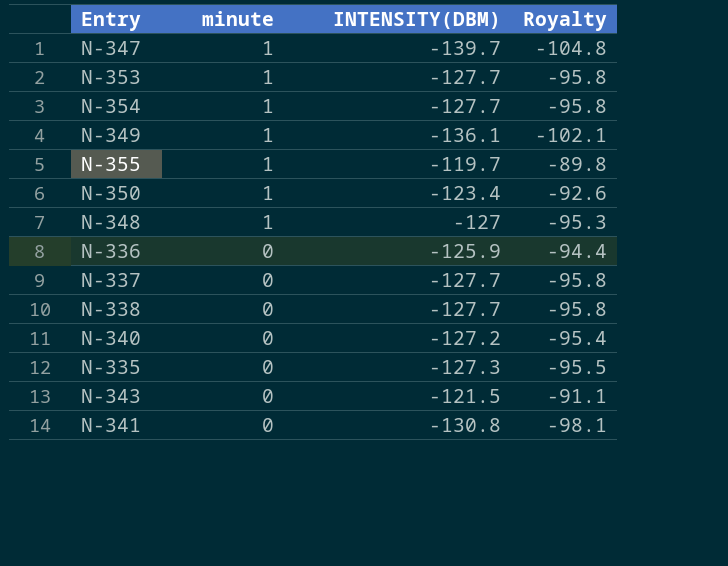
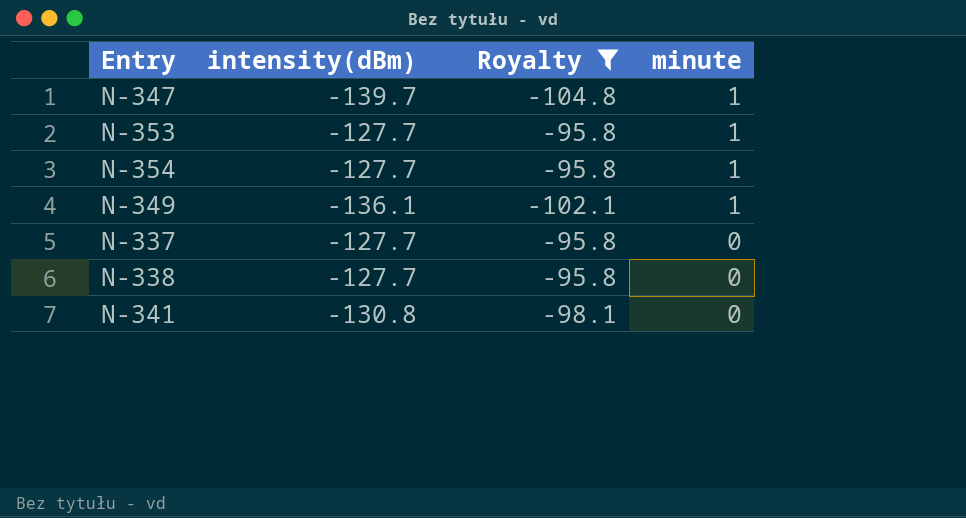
filter: none -> Royalty <= -95.8
column name: INTENSITY(DBM) -> intensity(dBm)
column minute | position: 2 -> 4

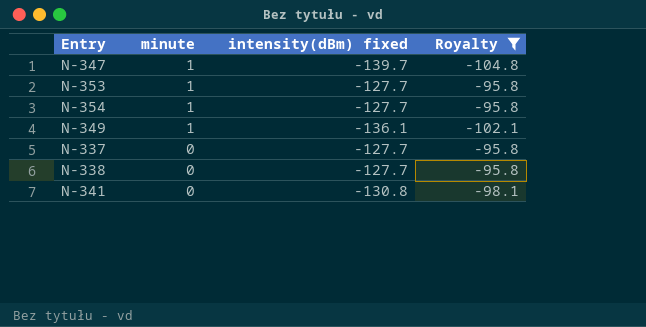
column minute | position: 4 -> 2
column name: intensity(dBm) -> intensity(dBm) fixed

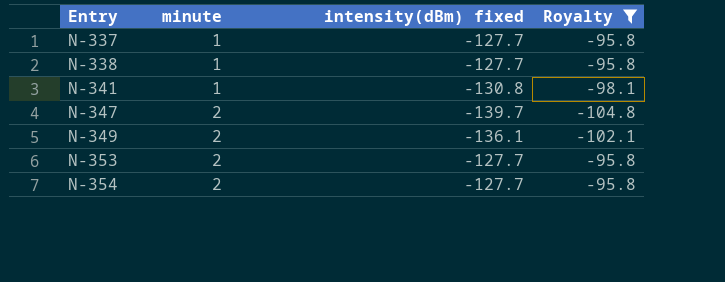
row order: minute descending -> Entry ascending
N-337 | minute: 0 -> 1
N-338 | minute: 0 -> 1
N-341 | minute: 0 -> 1
N-347 | minute: 1 -> 2
N-349 | minute: 1 -> 2
N-353 | minute: 1 -> 2
N-354 | minute: 1 -> 2

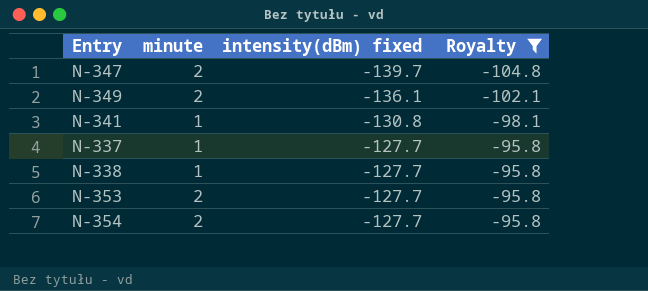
row order: Entry ascending -> intensity(dBm) fixed ascending

